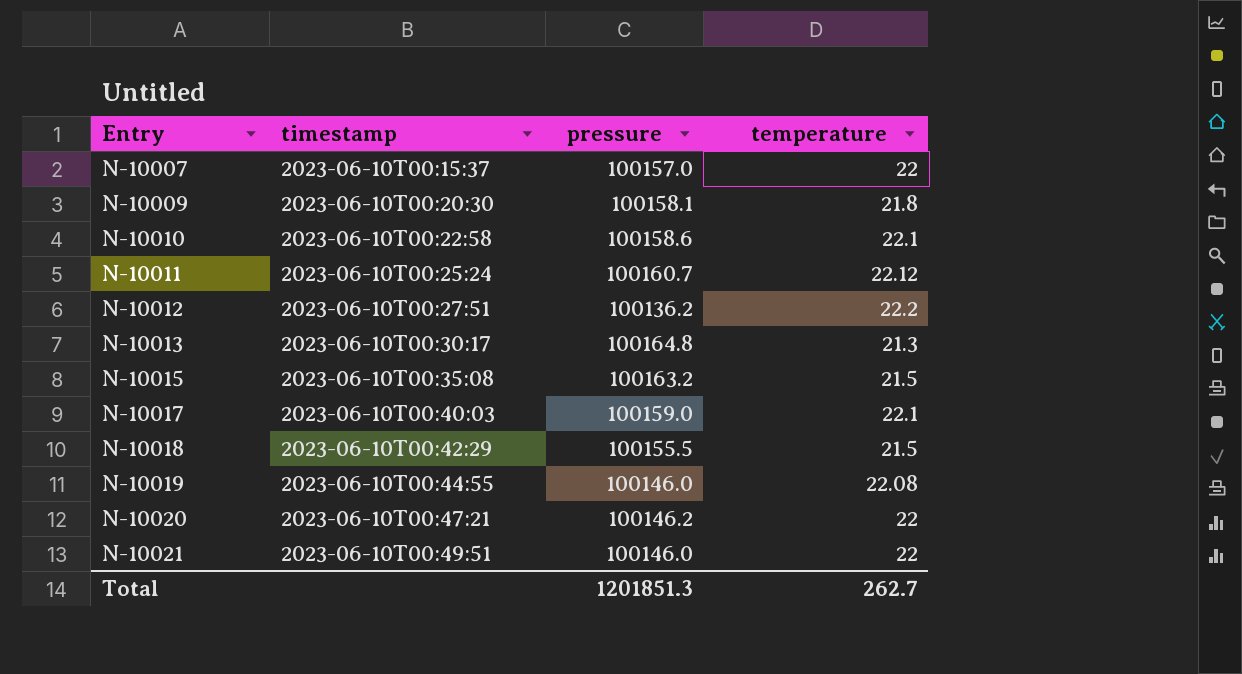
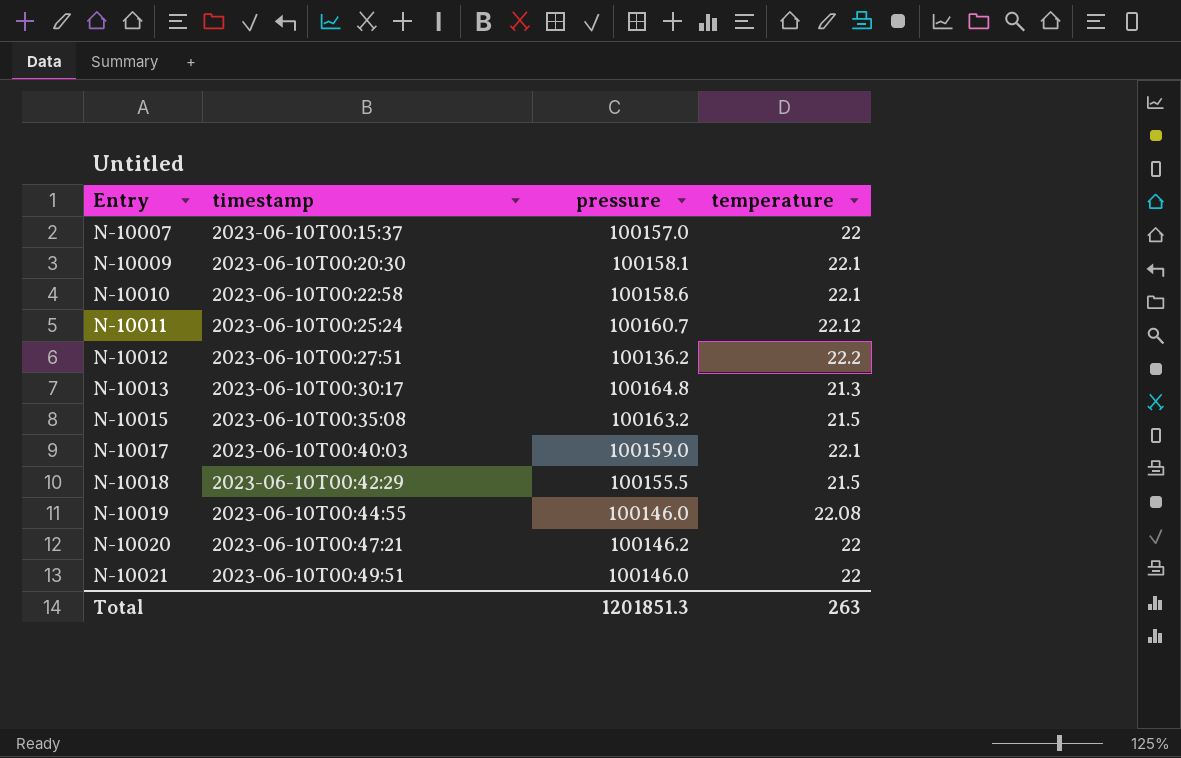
N-10009 | temperature: 21.8 -> 22.1
Total | temperature: 262.7 -> 263

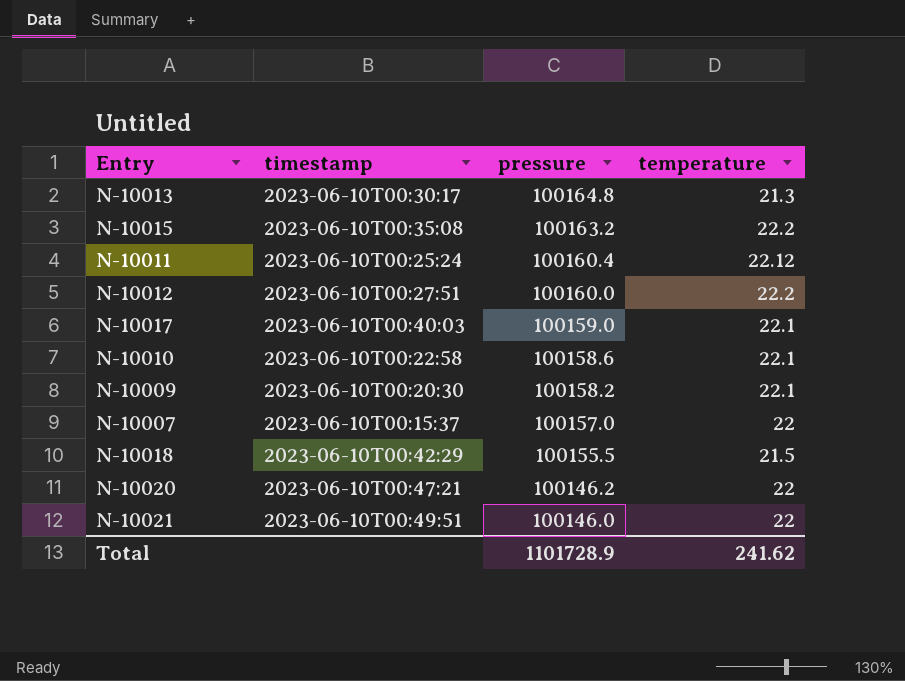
row order: Entry ascending -> pressure descending
row N-10019: 2023-06-10T00:44:55 | 100146.0 | 22.08 -> none
N-10015 | temperature: 21.5 -> 22.2
N-10011 | pressure: 100160.7 -> 100160.4
N-10012 | pressure: 100136.2 -> 100160.0
N-10009 | pressure: 100158.1 -> 100158.2
Total | pressure: 1201851.3 -> 1101728.9
Total | temperature: 263 -> 241.62

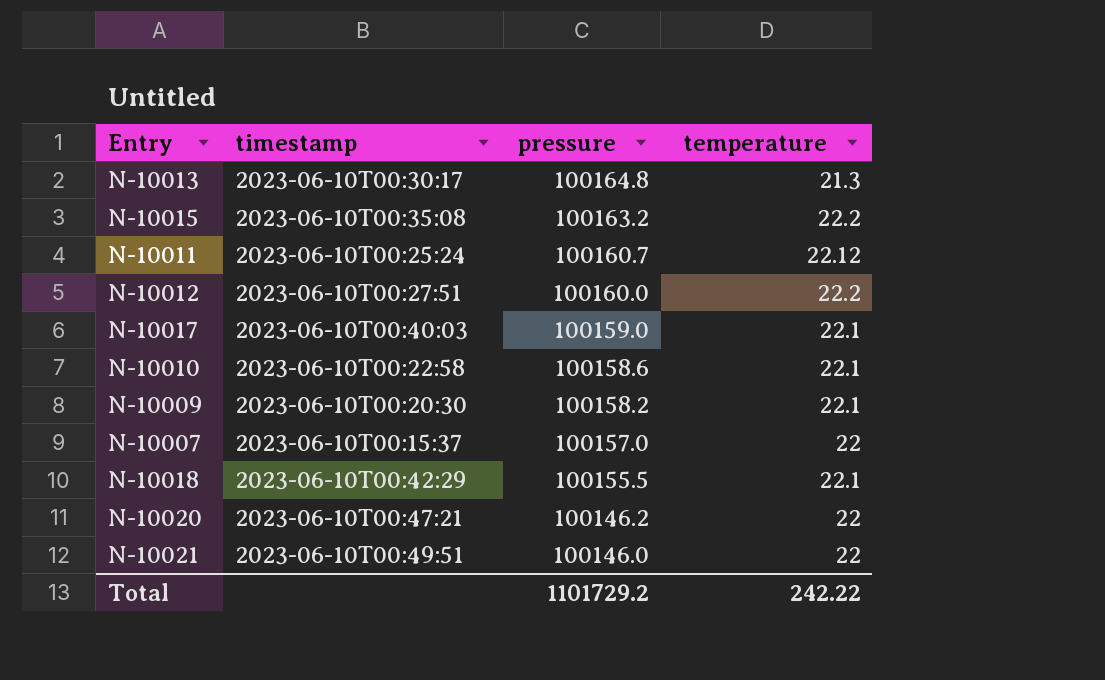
N-10011 | pressure: 100160.4 -> 100160.7
N-10018 | temperature: 21.5 -> 22.1
Total | pressure: 1101728.9 -> 1101729.2
Total | temperature: 241.62 -> 242.22

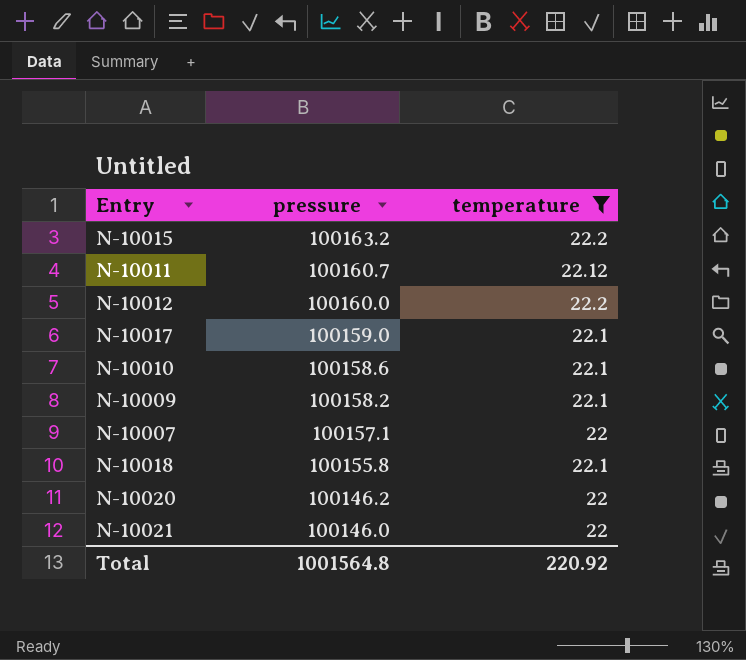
filter: none -> temperature != 21.3
column timestamp | position: 2 -> none
N-10007 | pressure: 100157.0 -> 100157.1
N-10018 | pressure: 100155.5 -> 100155.8
Total | pressure: 1101729.2 -> 1001564.8
Total | temperature: 242.22 -> 220.92

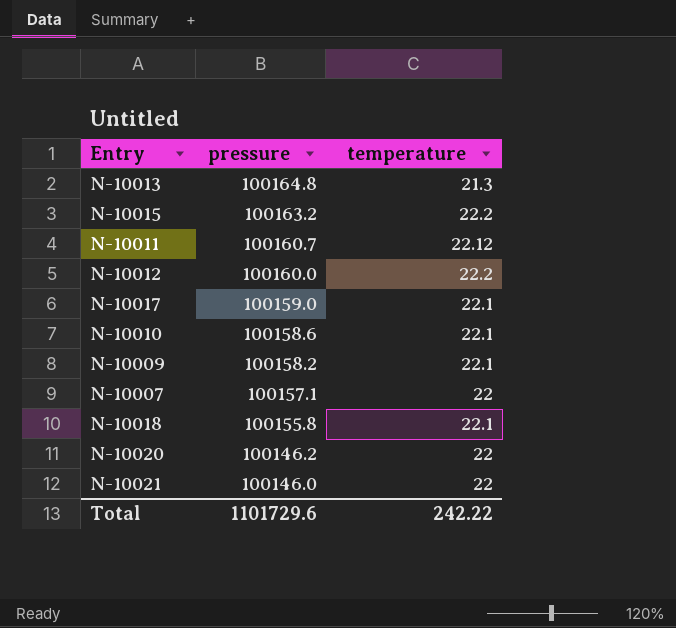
filter: temperature != 21.3 -> none
Total | pressure: 1001564.8 -> 1101729.6
Total | temperature: 220.92 -> 242.22

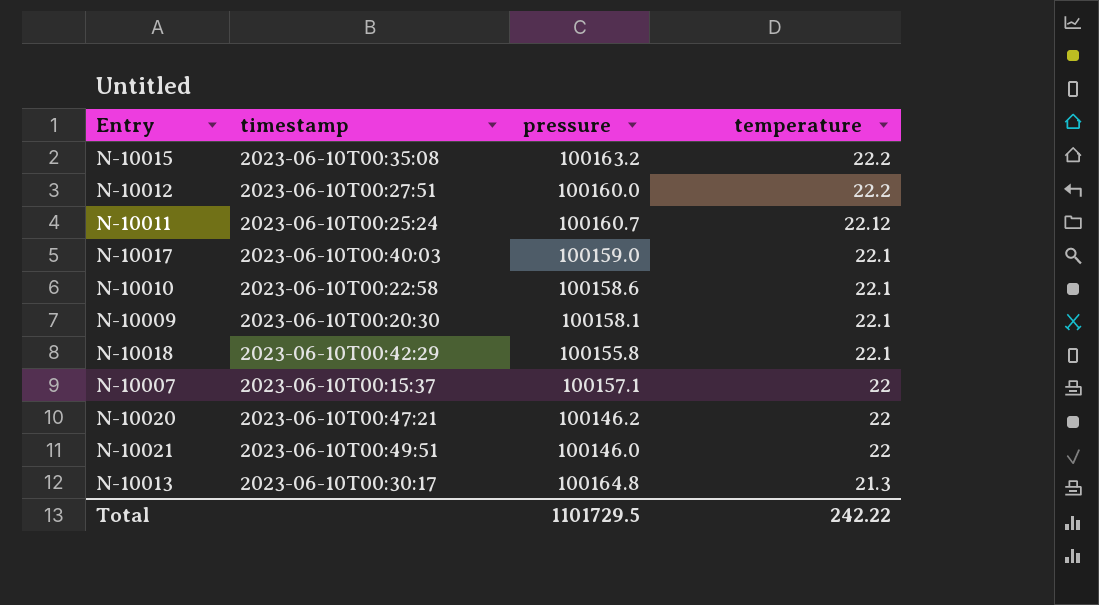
row order: pressure descending -> temperature descending
column timestamp | position: none -> 2
N-10009 | pressure: 100158.2 -> 100158.1
Total | pressure: 1101729.6 -> 1101729.5

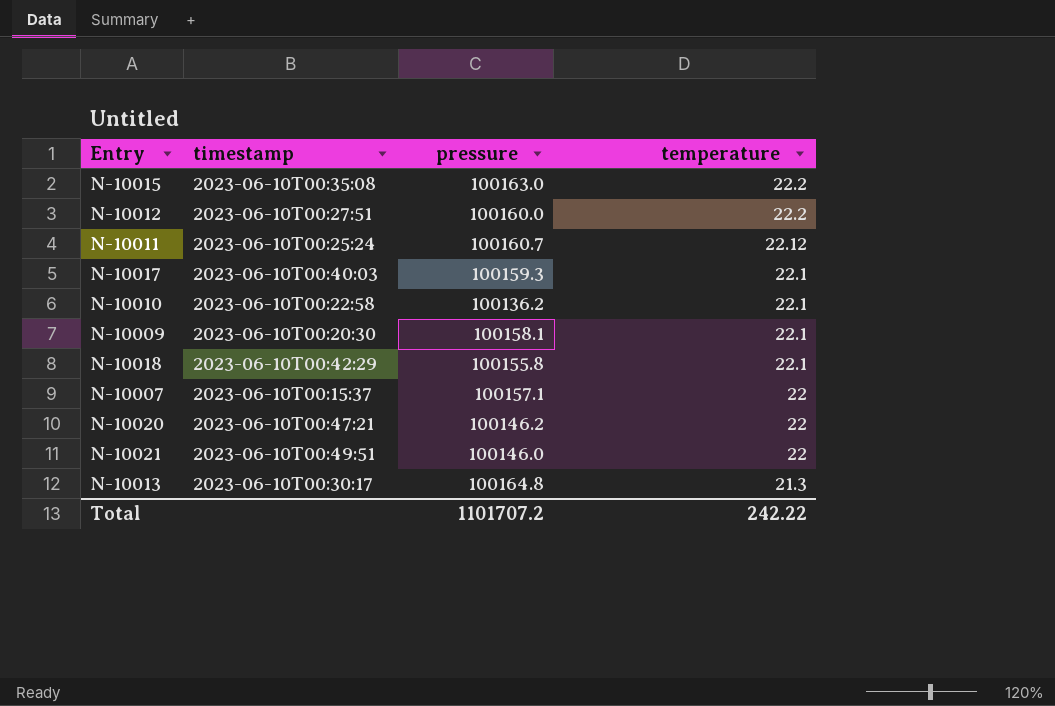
N-10015 | pressure: 100163.2 -> 100163.0
N-10017 | pressure: 100159.0 -> 100159.3
N-10010 | pressure: 100158.6 -> 100136.2
Total | pressure: 1101729.5 -> 1101707.2

